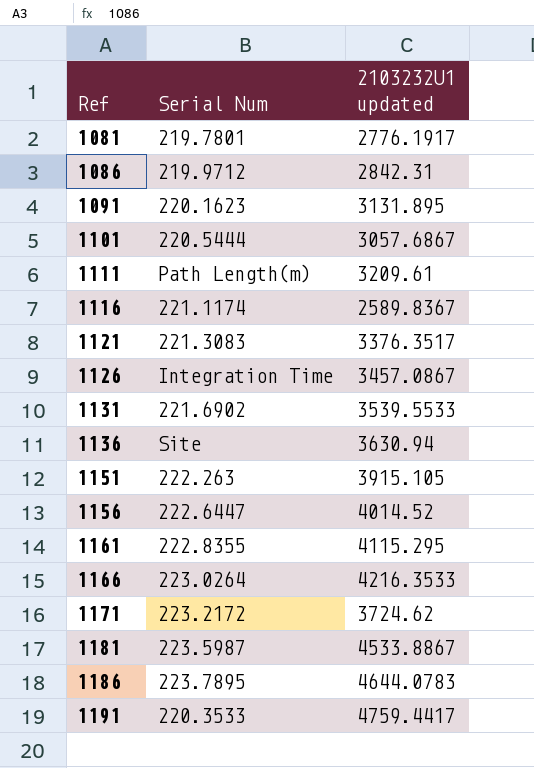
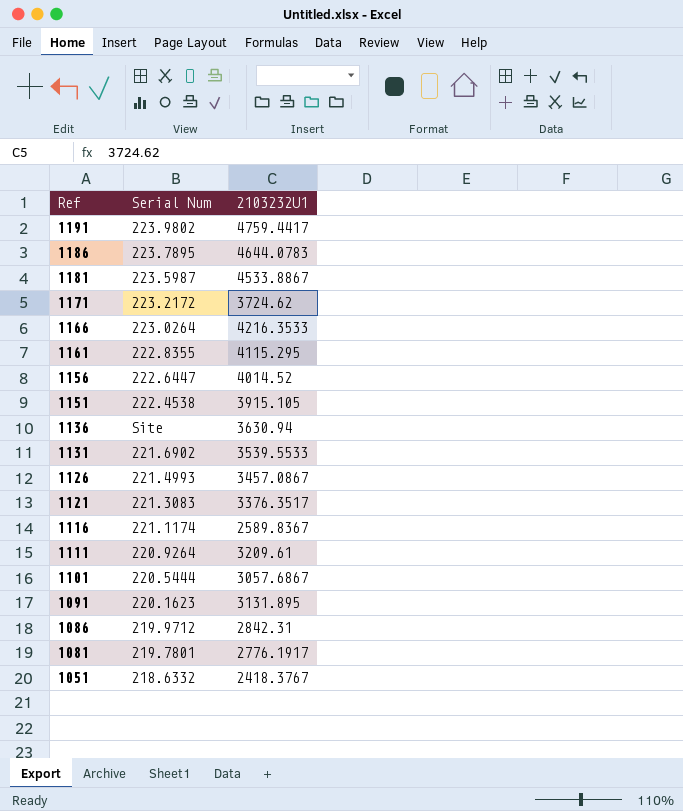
row order: Ref ascending -> Ref descending
column name: 2103232U1 updated -> 2103232U1
1191 | Serial Num: 220.3533 -> 223.9802
1151 | Serial Num: 222.263 -> 222.4538
1126 | Serial Num: Integration Time -> 221.4993
1111 | Serial Num: Path Length(m) -> 220.9264
row 1051: none -> 218.6332 | 2418.3767

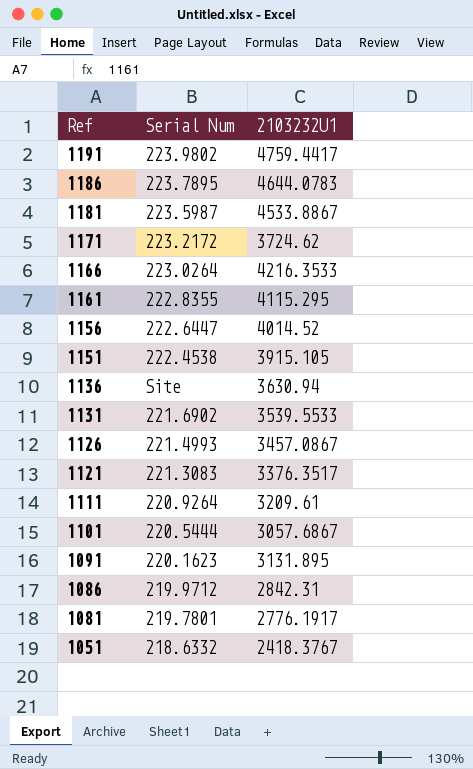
row 1116: 221.1174 | 2589.8367 -> none

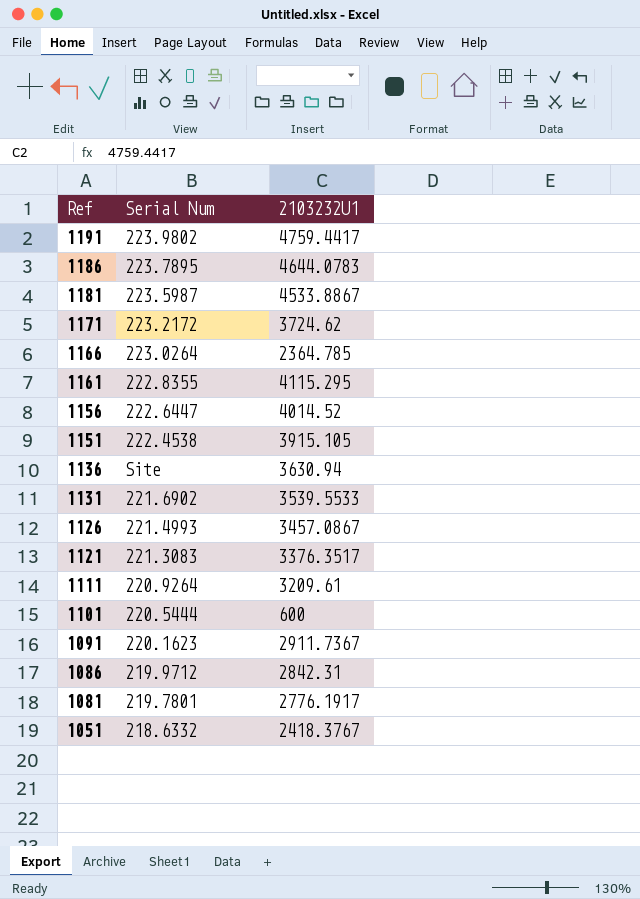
1166 | 2103232U1: 4216.3533 -> 2364.785
1101 | 2103232U1: 3057.6867 -> 600
1091 | 2103232U1: 3131.895 -> 2911.7367

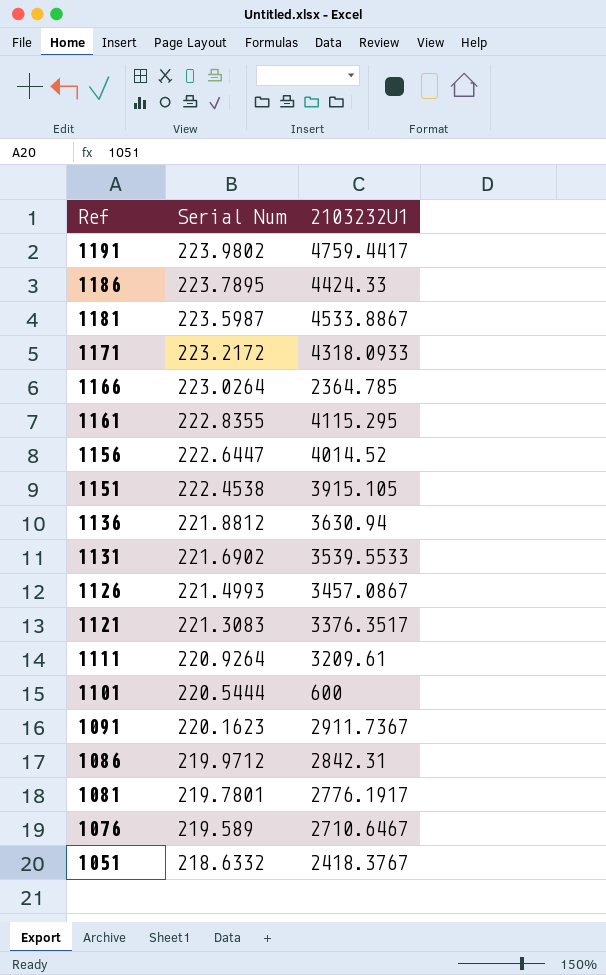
1186 | 2103232U1: 4644.0783 -> 4424.33
1171 | 2103232U1: 3724.62 -> 4318.0933
1136 | Serial Num: Site -> 221.8812
row 1076: none -> 219.589 | 2710.6467

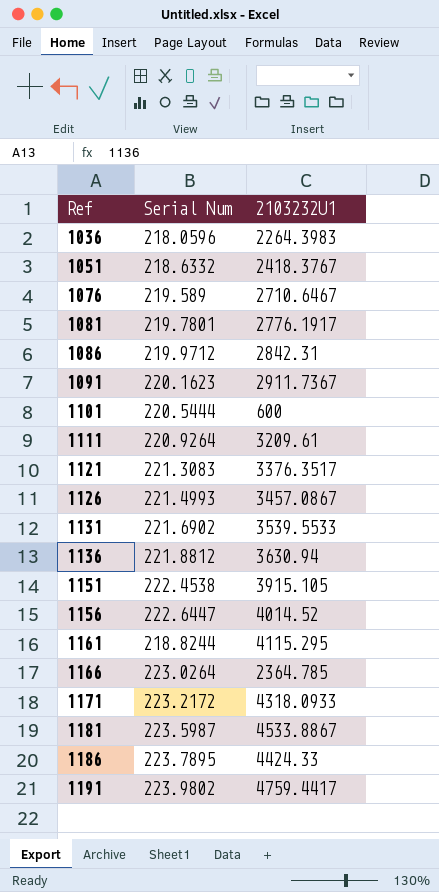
row order: Ref descending -> Ref ascending
row 1036: none -> 218.0596 | 2264.3983
1161 | Serial Num: 222.8355 -> 218.8244

